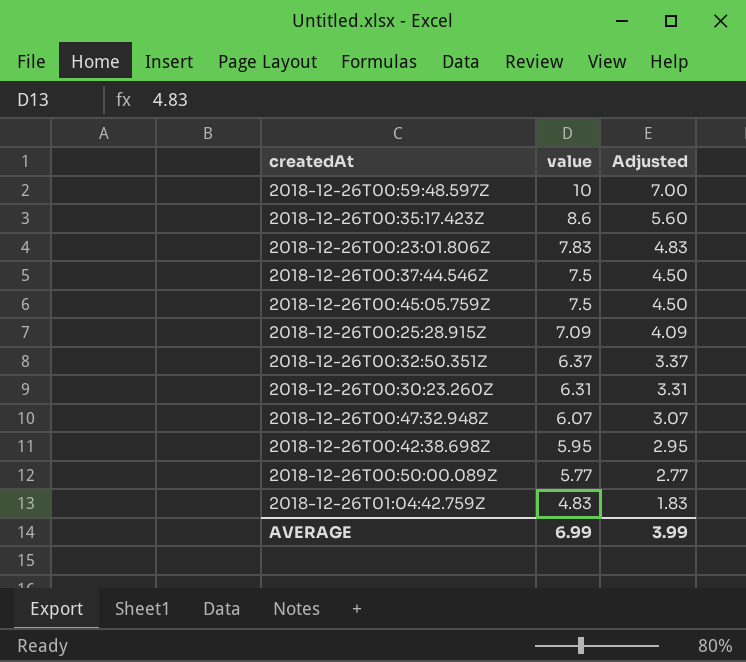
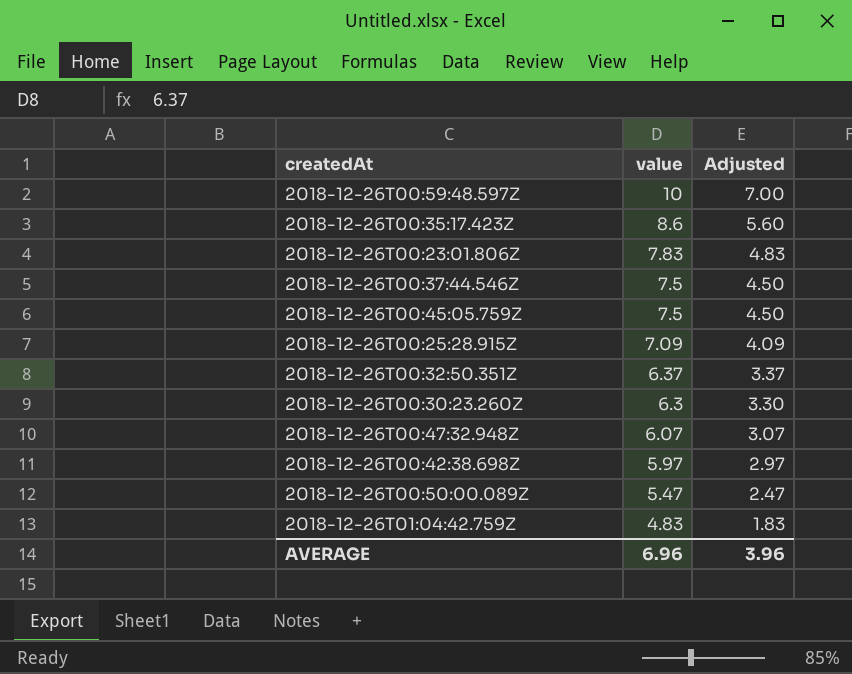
2018-12-26T00:30:23.260Z | value: 6.31 -> 6.3
2018-12-26T00:30:23.260Z | Adjusted: 3.31 -> 3.30
2018-12-26T00:42:38.698Z | value: 5.95 -> 5.97
2018-12-26T00:42:38.698Z | Adjusted: 2.95 -> 2.97
2018-12-26T00:50:00.089Z | value: 5.77 -> 5.47
2018-12-26T00:50:00.089Z | Adjusted: 2.77 -> 2.47
AVERAGE | value: 6.99 -> 6.96
AVERAGE | Adjusted: 3.99 -> 3.96

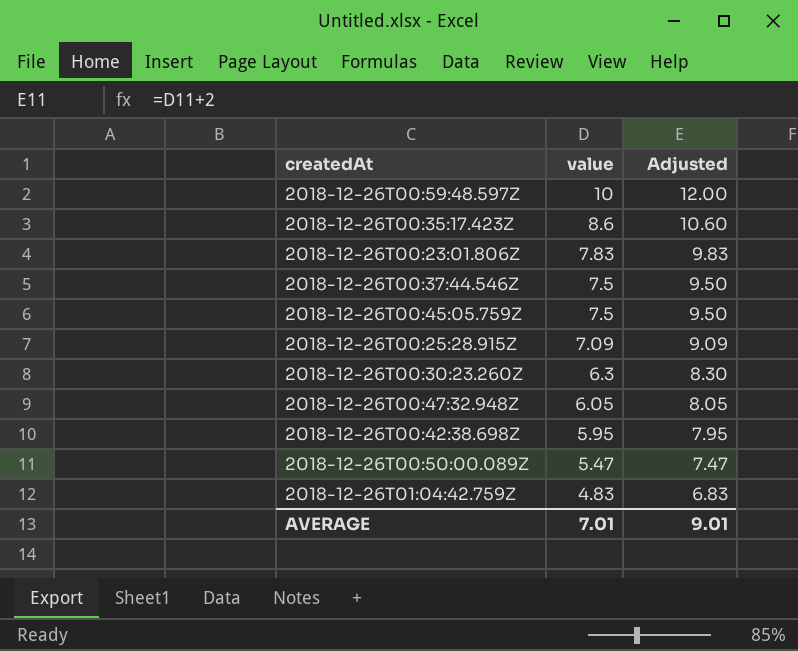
column Adjusted | formula: [value] - 3 -> [value] + 2
row 2018-12-26T00:32:50.351Z: 6.37 | 3.37 -> none
2018-12-26T00:47:32.948Z | value: 6.07 -> 6.05
2018-12-26T00:42:38.698Z | value: 5.97 -> 5.95
AVERAGE | value: 6.96 -> 7.01
AVERAGE | Adjusted: 3.96 -> 9.01

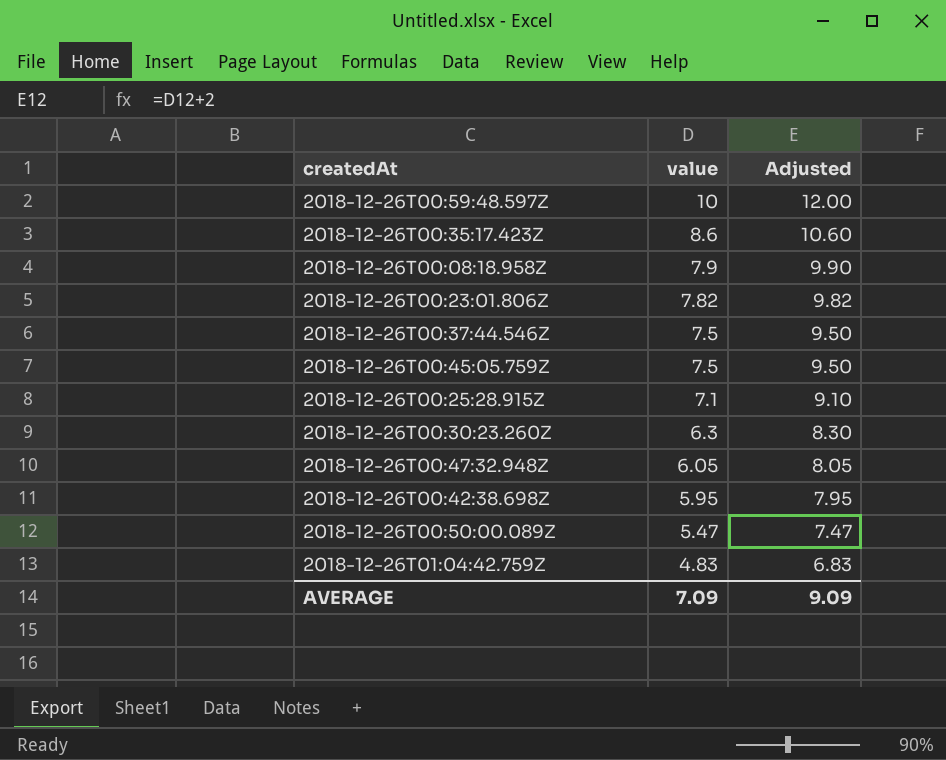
row 2018-12-26T00:08:18.958Z: none -> 7.9 | 9.90
2018-12-26T00:23:01.806Z | value: 7.83 -> 7.82
2018-12-26T00:23:01.806Z | Adjusted: 9.83 -> 9.82
2018-12-26T00:25:28.915Z | value: 7.09 -> 7.1
2018-12-26T00:25:28.915Z | Adjusted: 9.09 -> 9.10
AVERAGE | value: 7.01 -> 7.09
AVERAGE | Adjusted: 9.01 -> 9.09

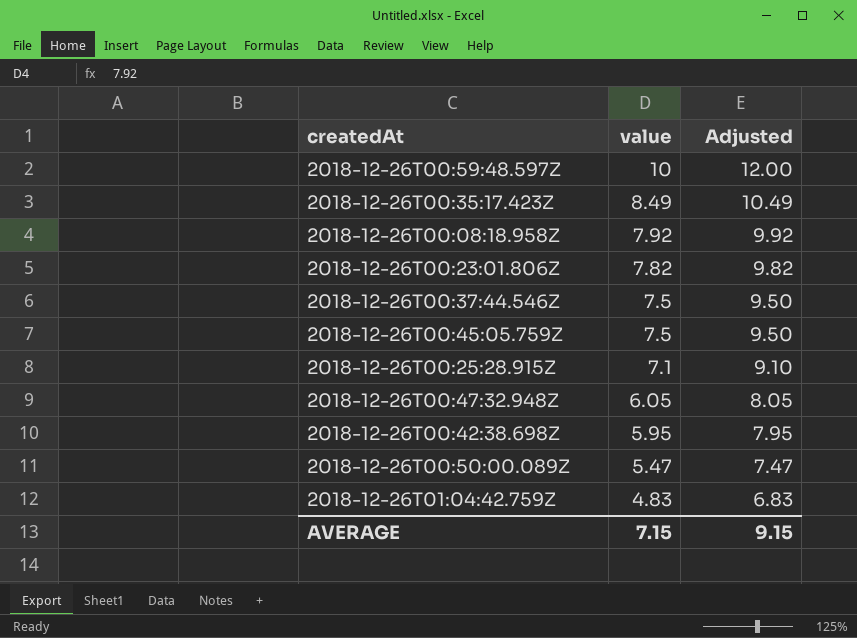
row 2018-12-26T00:30:23.260Z: 6.3 | 8.30 -> none
2018-12-26T00:35:17.423Z | value: 8.6 -> 8.49
2018-12-26T00:35:17.423Z | Adjusted: 10.60 -> 10.49
2018-12-26T00:08:18.958Z | value: 7.9 -> 7.92
2018-12-26T00:08:18.958Z | Adjusted: 9.90 -> 9.92
AVERAGE | value: 7.09 -> 7.15
AVERAGE | Adjusted: 9.09 -> 9.15

